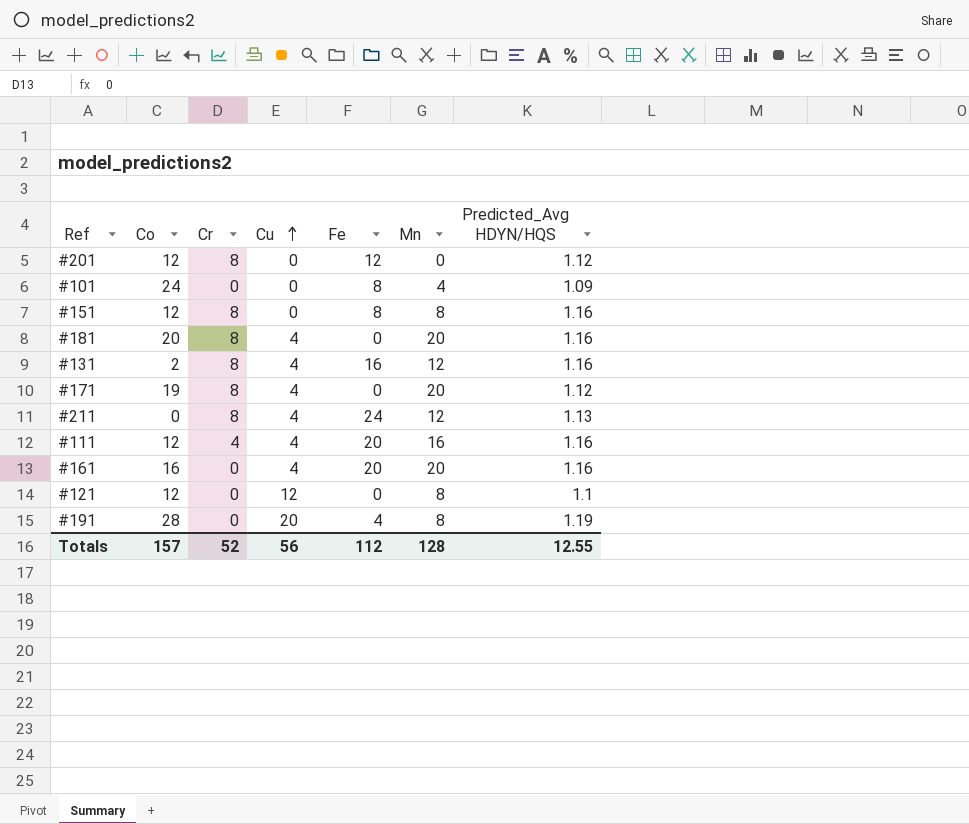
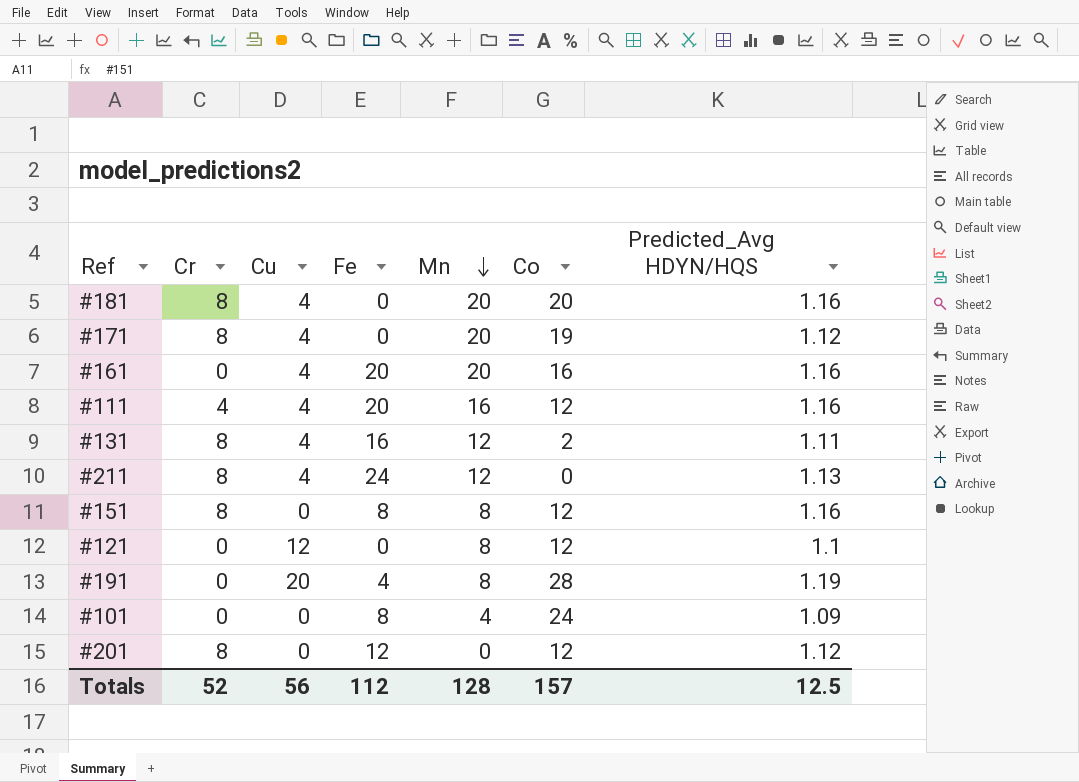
row order: Cu ascending -> Mn descending
column Co | position: 2 -> 6
#131 | Predicted_Avg HDYN/HQS: 1.16 -> 1.11
Totals | Predicted_Avg HDYN/HQS: 12.55 -> 12.5

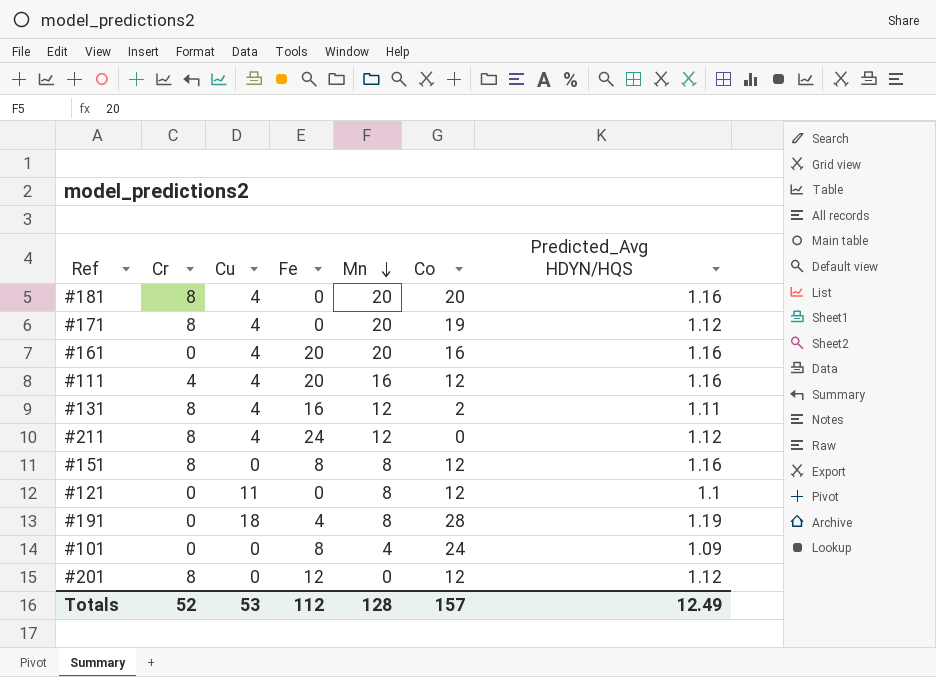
#211 | Predicted_Avg HDYN/HQS: 1.13 -> 1.12
#121 | Cu: 12 -> 11
#191 | Cu: 20 -> 18
Totals | Cu: 56 -> 53
Totals | Predicted_Avg HDYN/HQS: 12.5 -> 12.49

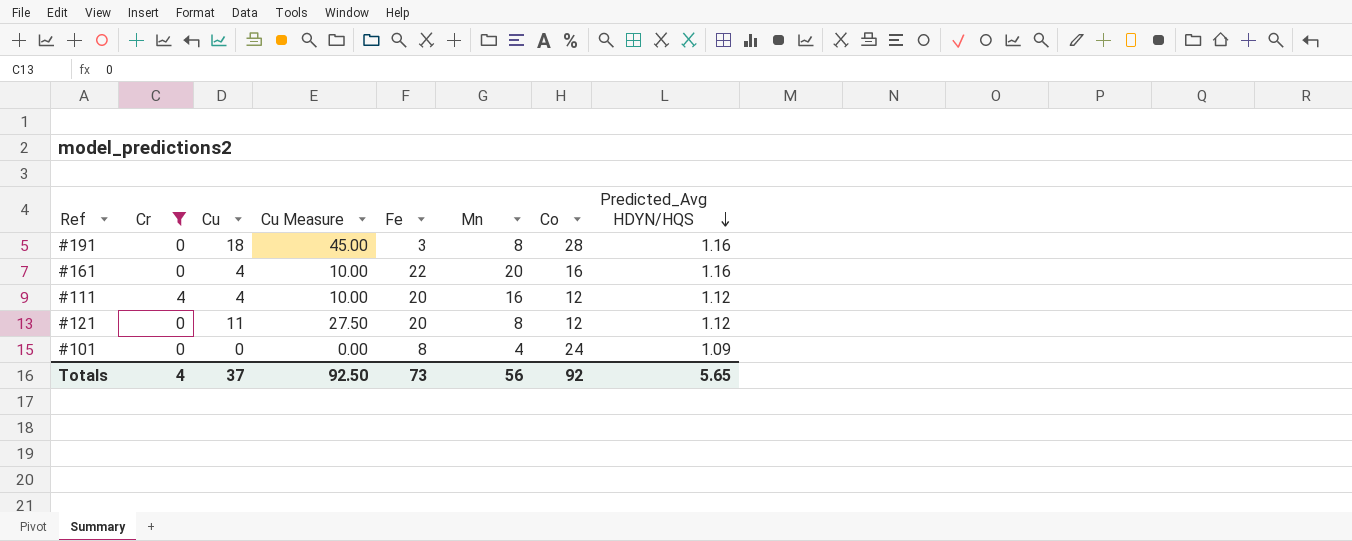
filter: none -> Cr != 8
row order: Mn descending -> Predicted_Avg HDYN/HQS descending
column Cu Measure | formula: none -> [Cu] * 2.5
#191 | Fe: 4 -> 3
#191 | Predicted_Avg HDYN/HQS: 1.19 -> 1.16
#161 | Fe: 20 -> 22
#111 | Predicted_Avg HDYN/HQS: 1.16 -> 1.12
#121 | Fe: 0 -> 20
#121 | Predicted_Avg HDYN/HQS: 1.1 -> 1.12
Totals | Cr: 52 -> 4
Totals | Cu: 53 -> 37
Totals | Fe: 112 -> 73
Totals | Mn: 128 -> 56
Totals | Co: 157 -> 92
Totals | Predicted_Avg HDYN/HQS: 12.49 -> 5.65

